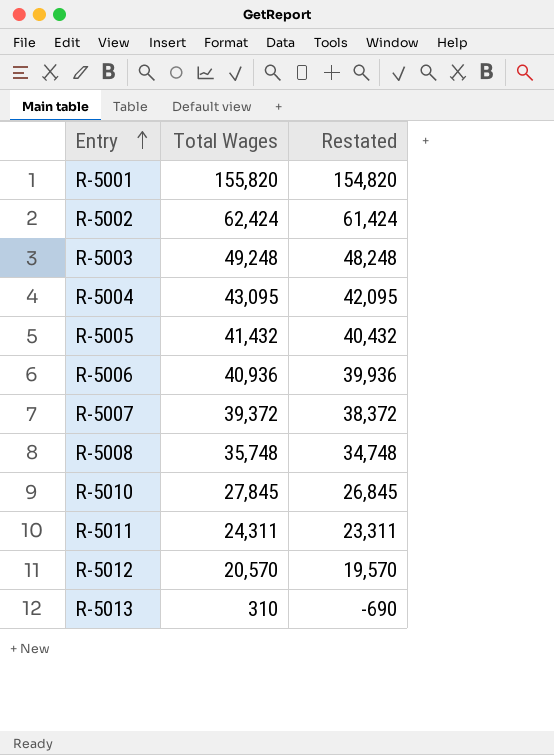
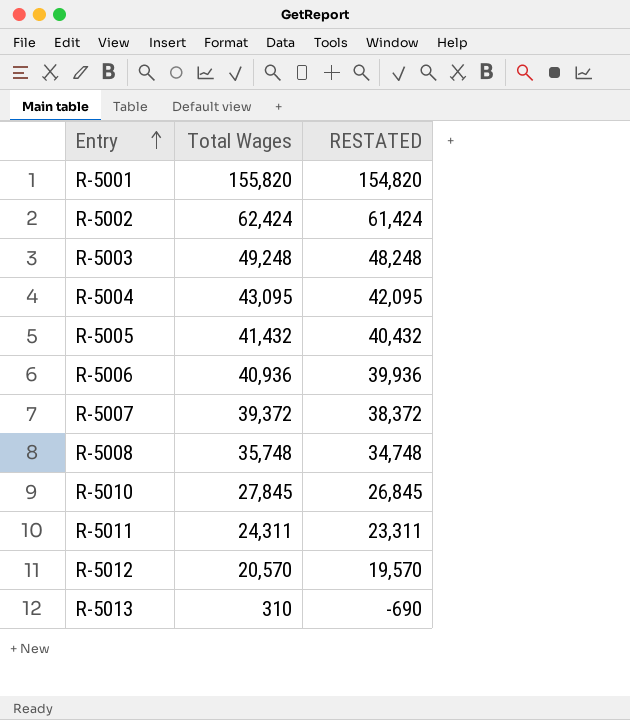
column name: Restated -> RESTATED

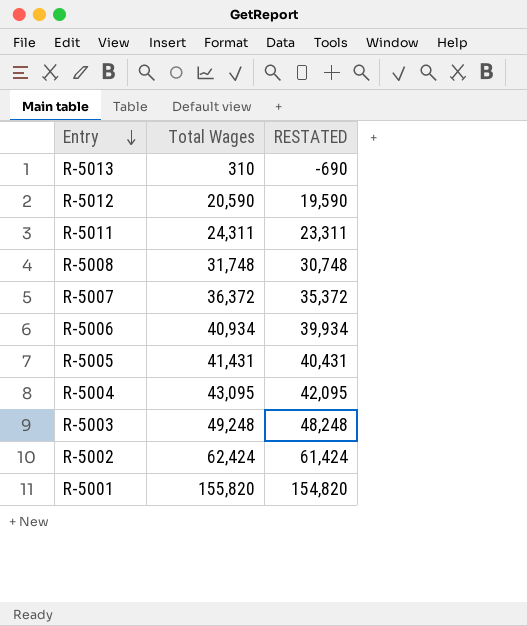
row order: Entry ascending -> Entry descending
row R-5010: 27,845 | 26,845 -> none
R-5012 | Total Wages: 20,570 -> 20,590
R-5012 | RESTATED: 19,570 -> 19,590
R-5008 | Total Wages: 35,748 -> 31,748
R-5008 | RESTATED: 34,748 -> 30,748
R-5007 | Total Wages: 39,372 -> 36,372
R-5007 | RESTATED: 38,372 -> 35,372
R-5006 | Total Wages: 40,936 -> 40,934
R-5006 | RESTATED: 39,936 -> 39,934
R-5005 | Total Wages: 41,432 -> 41,431
R-5005 | RESTATED: 40,432 -> 40,431

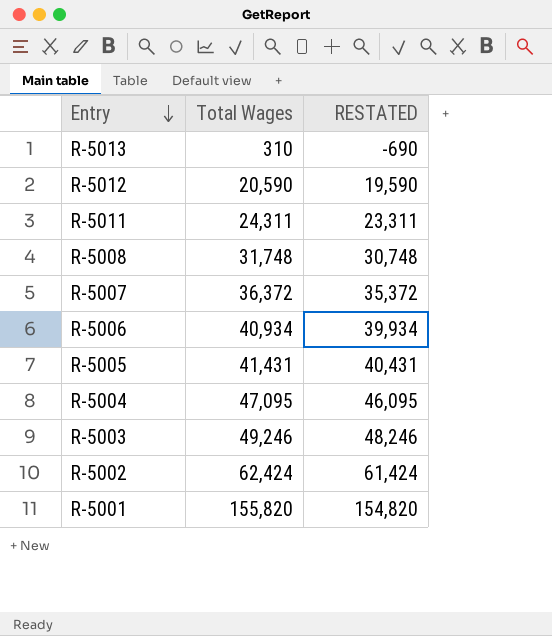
R-5004 | Total Wages: 43,095 -> 47,095
R-5004 | RESTATED: 42,095 -> 46,095
R-5003 | Total Wages: 49,248 -> 49,246
R-5003 | RESTATED: 48,248 -> 48,246

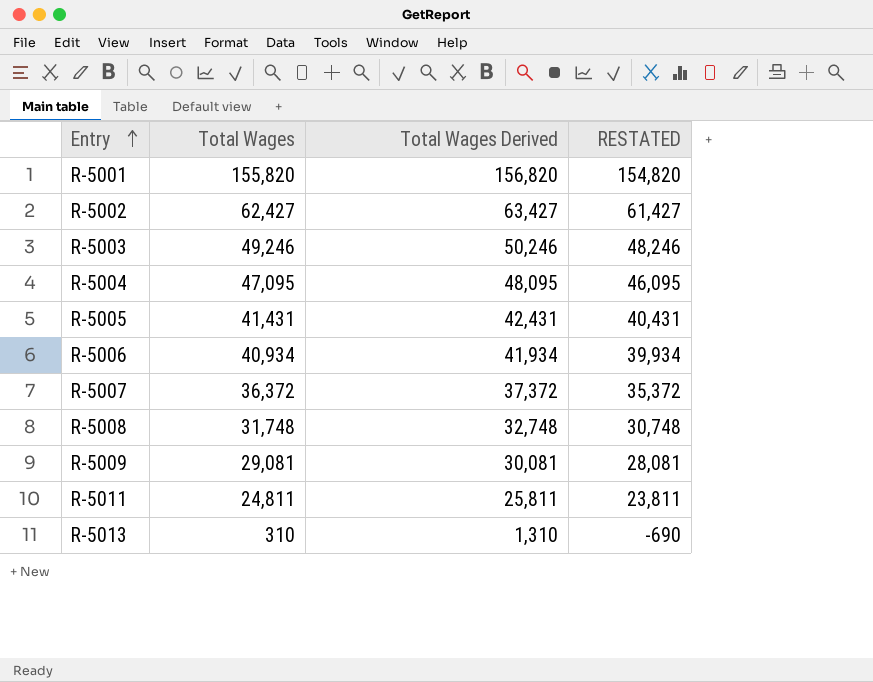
row order: Entry descending -> Entry ascending
column Total Wages Derived | formula: none -> [Total Wages] + 1000
row R-5012: 20,590 | 19,590 -> none
R-5002 | Total Wages: 62,424 -> 62,427
R-5002 | RESTATED: 61,424 -> 61,427
row R-5009: none -> 29,081 | 30,081 | 28,081
R-5011 | Total Wages: 24,311 -> 24,811
R-5011 | RESTATED: 23,311 -> 23,811

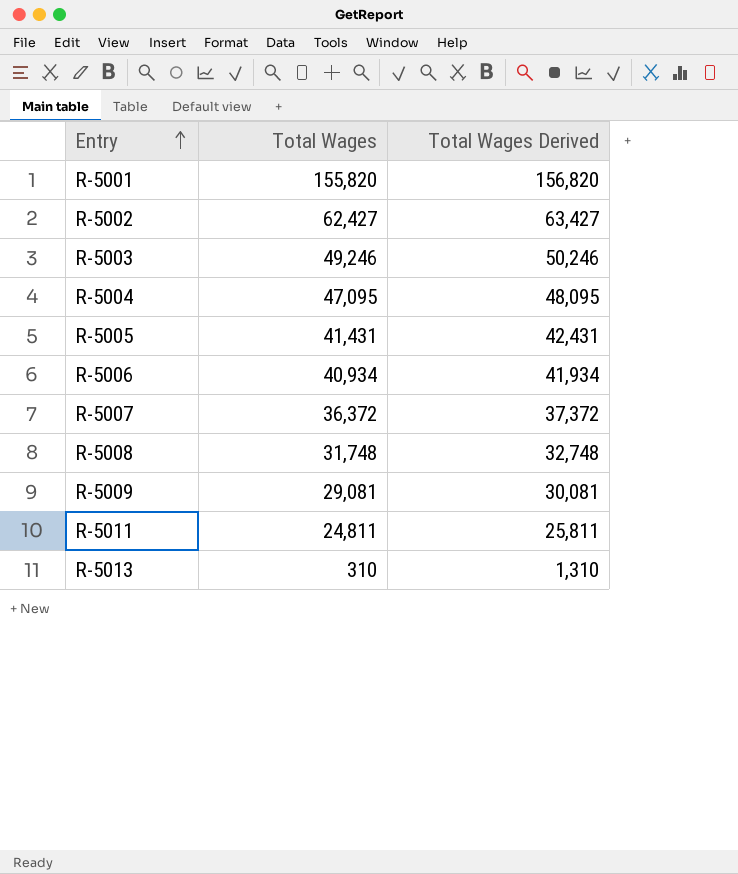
column RESTATED | formula: [Total Wages] - 1000 -> none

